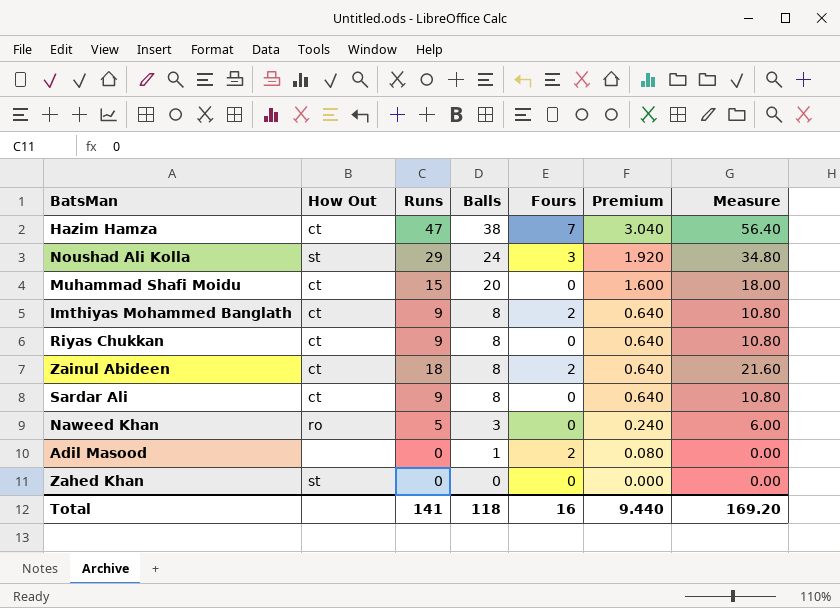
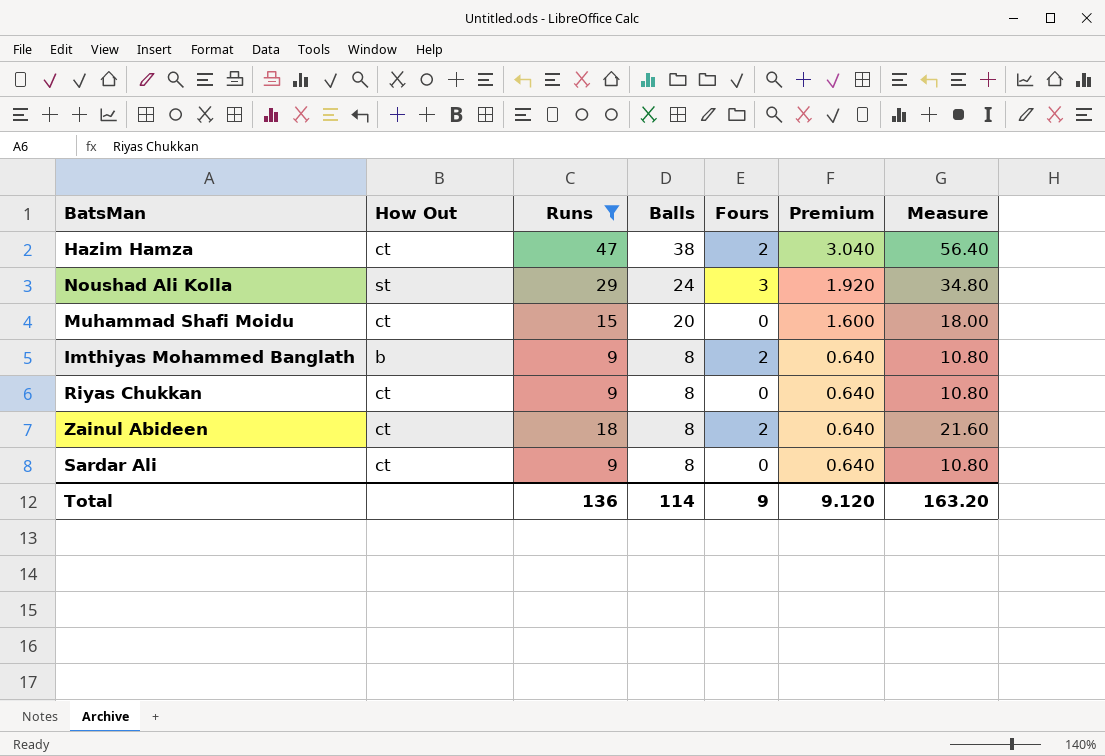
filter: none -> Runs >= 9
Hazim Hamza | Fours: 7 -> 2
Imthiyas Mohammed Banglath | How Out: ct -> b
Total | Runs: 141 -> 136
Total | Balls: 118 -> 114
Total | Fours: 16 -> 9
Total | Premium: 9.440 -> 9.120
Total | Measure: 169.20 -> 163.20

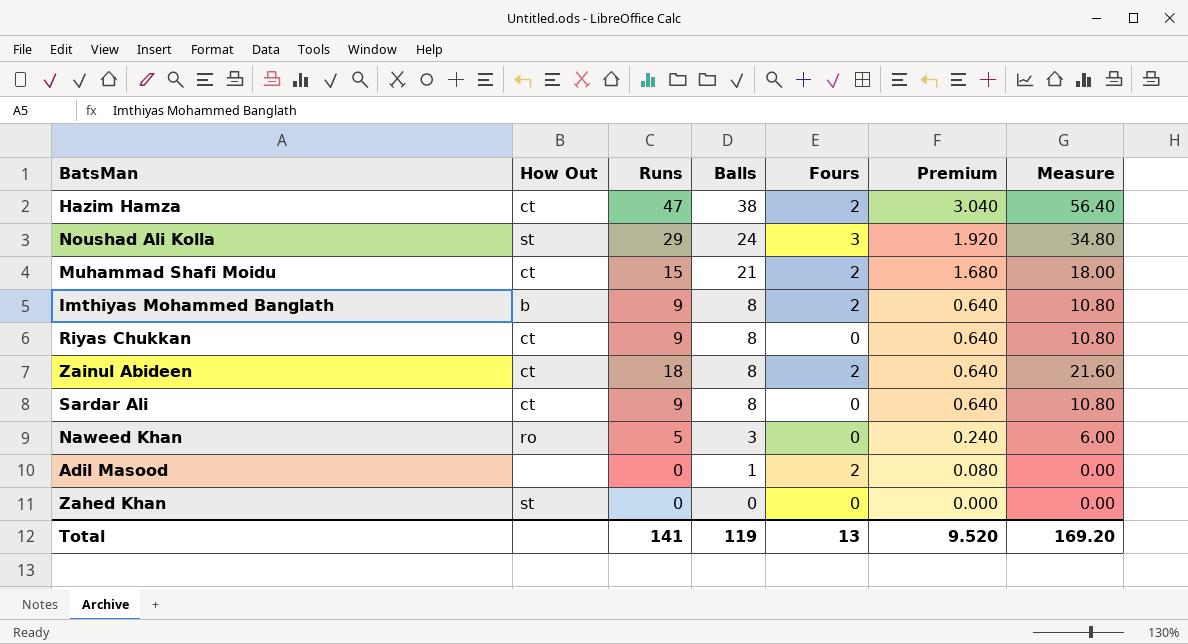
filter: Runs >= 9 -> none
Muhammad Shafi Moidu | Balls: 20 -> 21
Muhammad Shafi Moidu | Fours: 0 -> 2
Muhammad Shafi Moidu | Premium: 1.600 -> 1.680
Total | Runs: 136 -> 141
Total | Balls: 114 -> 119
Total | Fours: 9 -> 13
Total | Premium: 9.120 -> 9.520
Total | Measure: 163.20 -> 169.20

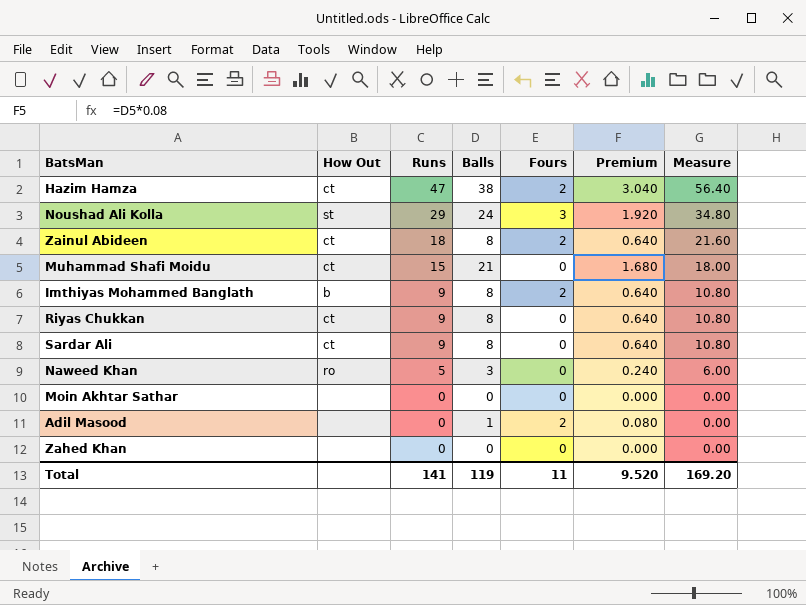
row order: Balls descending -> Runs descending
Muhammad Shafi Moidu | Fours: 2 -> 0
row Moin Akhtar Sathar: none -> none | 0 | 0 | 0 | 0.000 | 0.00
Zahed Khan | How Out: st -> none
Total | Fours: 13 -> 11

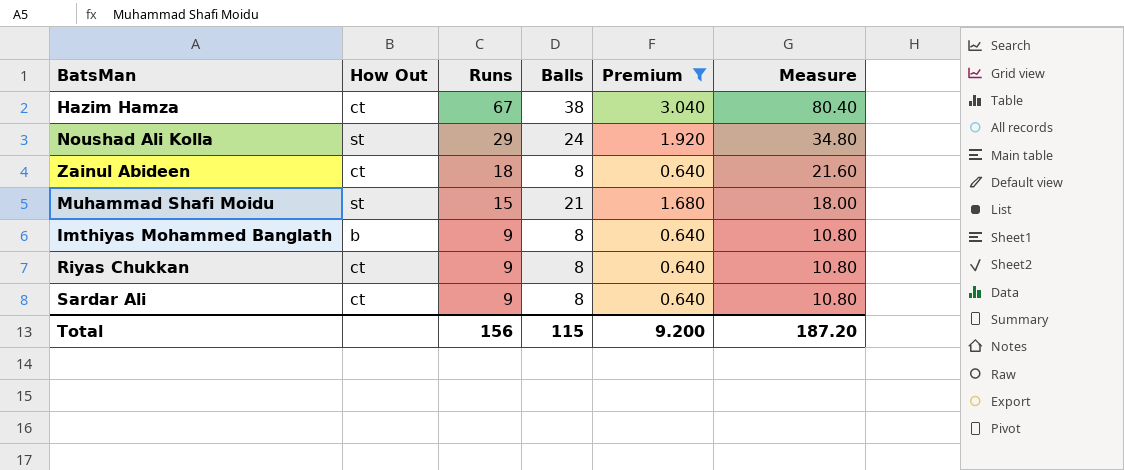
filter: none -> Premium >= 0.640
column Fours | position: 5 -> none
Hazim Hamza | Runs: 47 -> 67
Hazim Hamza | Measure: 56.40 -> 80.40
Muhammad Shafi Moidu | How Out: ct -> st
Total | Runs: 141 -> 156
Total | Balls: 119 -> 115
Total | Premium: 9.520 -> 9.200
Total | Measure: 169.20 -> 187.20

